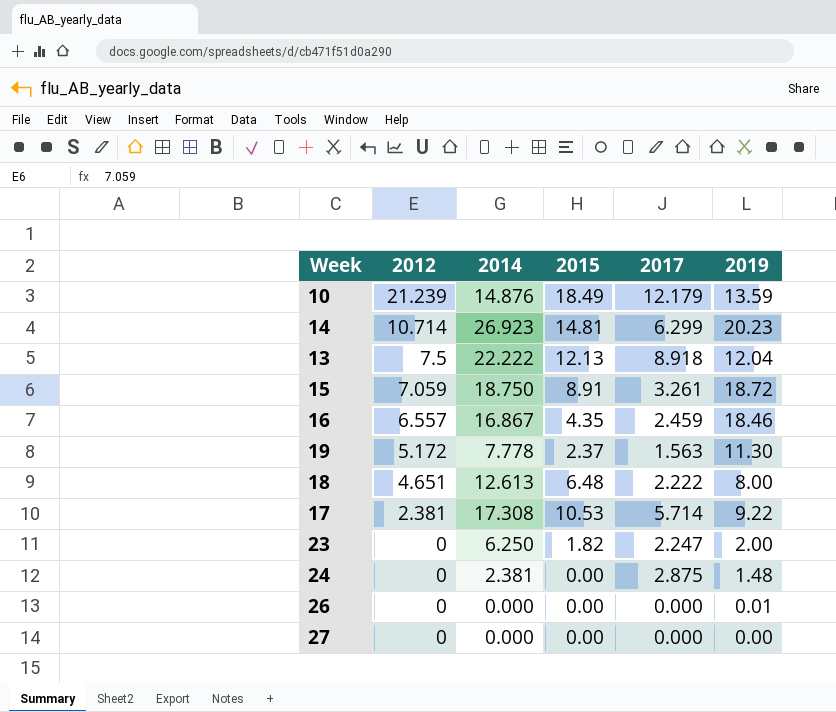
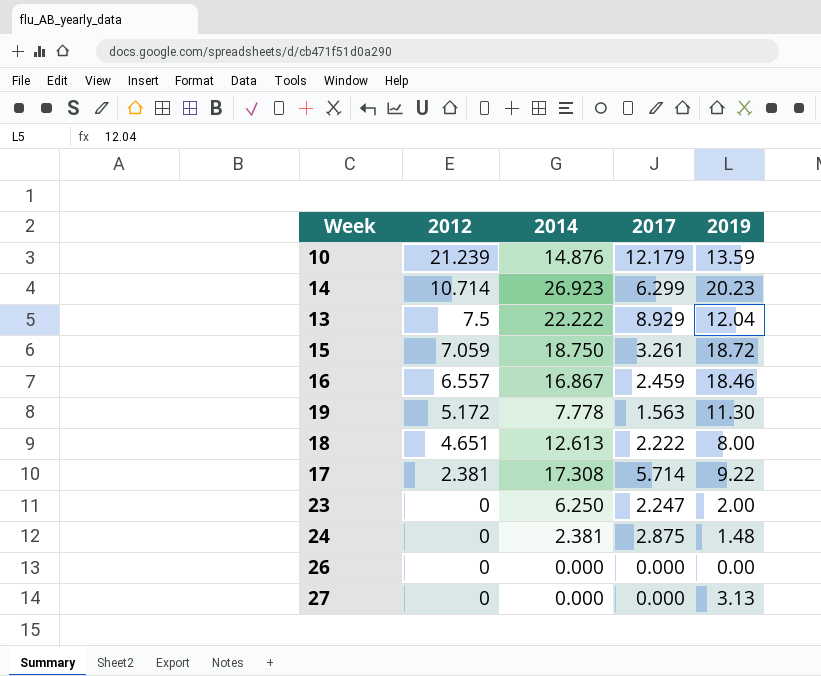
column 2015 | position: 4 -> none
13 | 2017: 8.918 -> 8.929
26 | 2019: 0.01 -> 0.00
27 | 2019: 0.00 -> 3.13

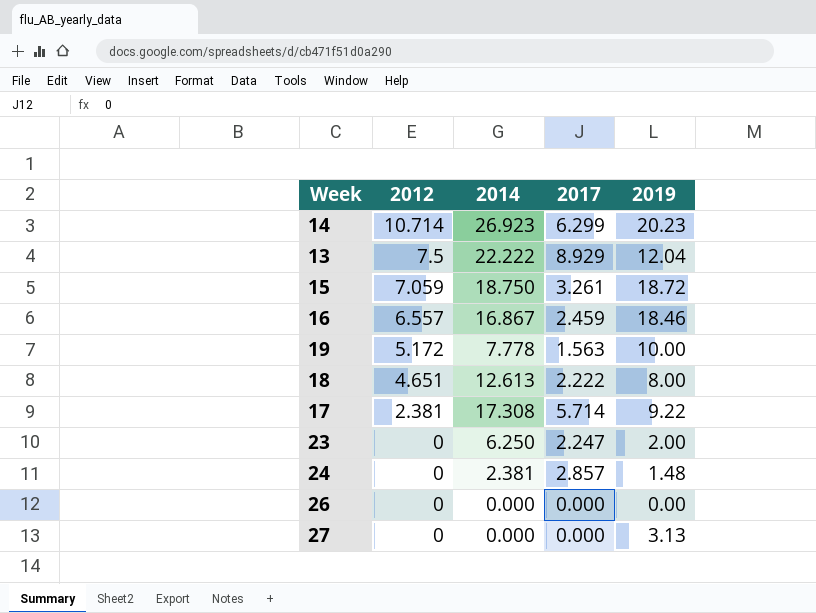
row 10: 21.239 | 14.876 | 12.179 | 13.59 -> none
19 | 2019: 11.30 -> 10.00
24 | 2017: 2.875 -> 2.857

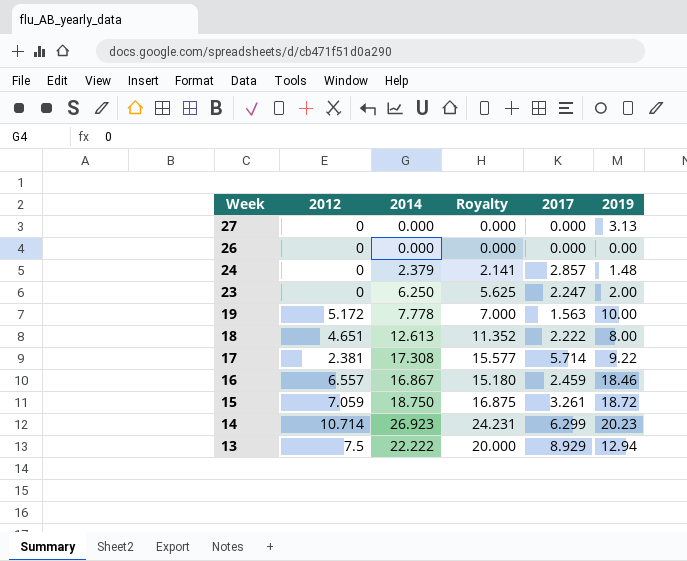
row order: 2012 descending -> Week descending
column Royalty | formula: none -> [2014] * 0.9
24 | 2014: 2.381 -> 2.379
13 | 2019: 12.04 -> 12.94

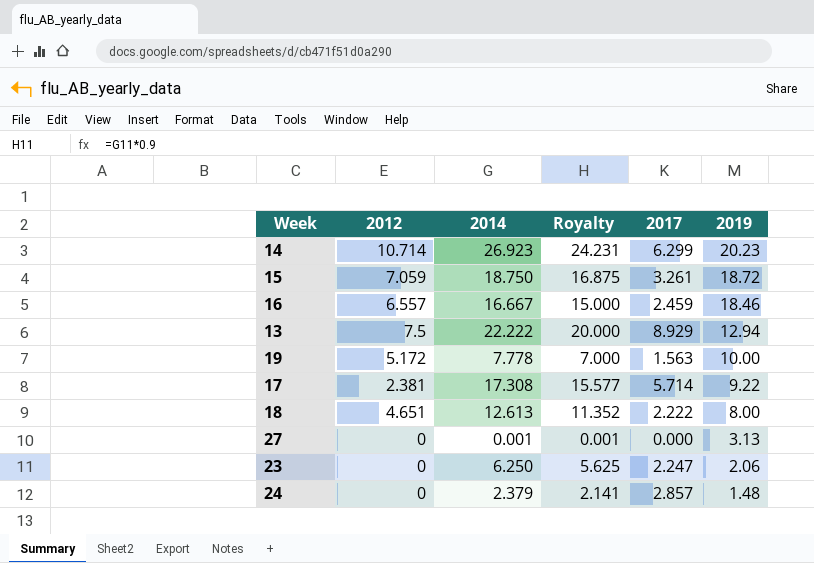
row order: Week descending -> 2019 descending
row 26: 0 | 0.000 | 0.000 | 0.000 | 0.00 -> none
16 | 2014: 16.867 -> 16.667
16 | Royalty: 15.180 -> 15.000
27 | 2014: 0.000 -> 0.001
27 | Royalty: 0.000 -> 0.001
23 | 2019: 2.00 -> 2.06

